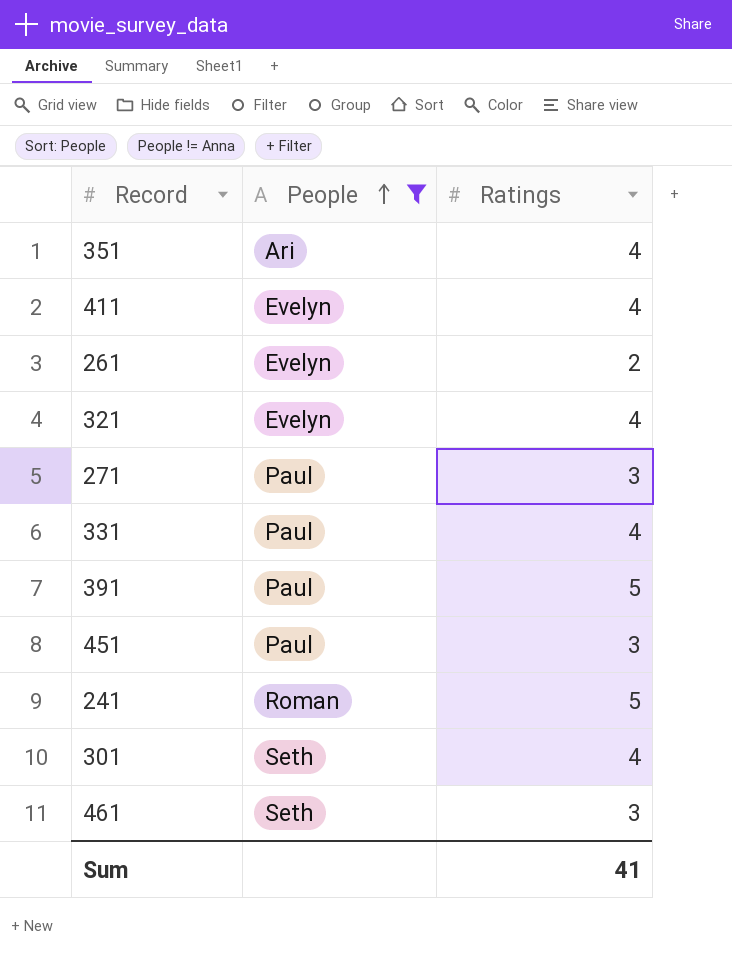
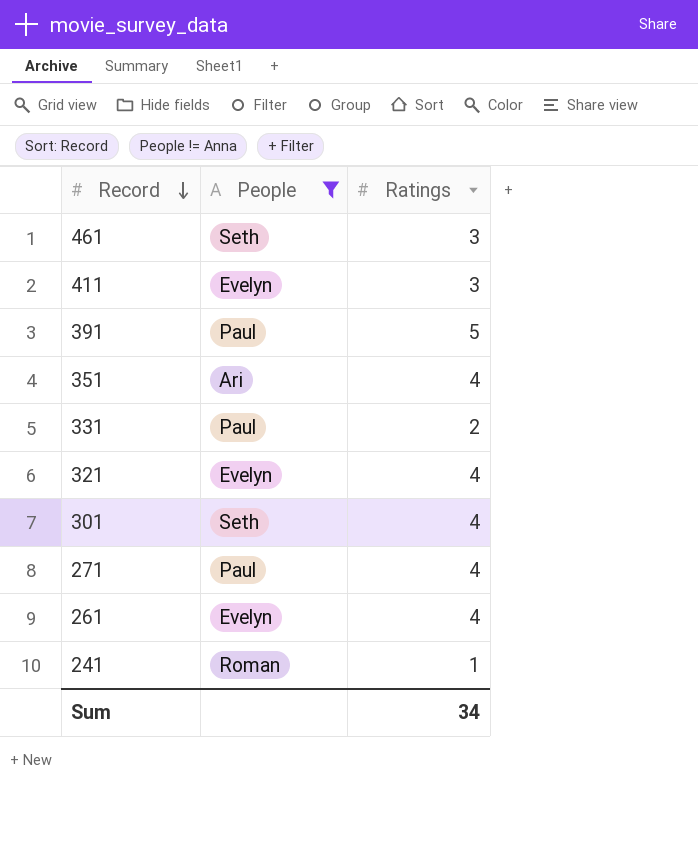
row order: People ascending -> Record descending
row 451: Paul | 3 -> none
411 | Ratings: 4 -> 3
331 | Ratings: 4 -> 2
271 | Ratings: 3 -> 4
261 | Ratings: 2 -> 4
241 | Ratings: 5 -> 1
Sum | Ratings: 41 -> 34

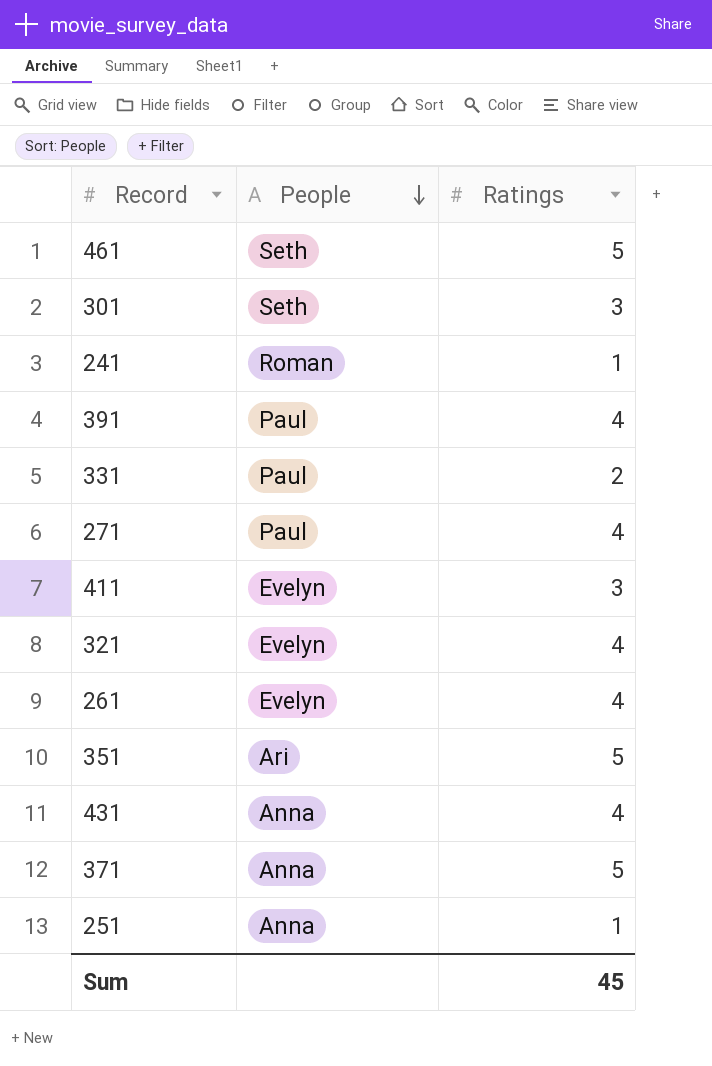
filter: People != Anna -> none
row order: Record descending -> People descending
461 | Ratings: 3 -> 5
301 | Ratings: 4 -> 3
391 | Ratings: 5 -> 4
351 | Ratings: 4 -> 5
Sum | Ratings: 34 -> 45

